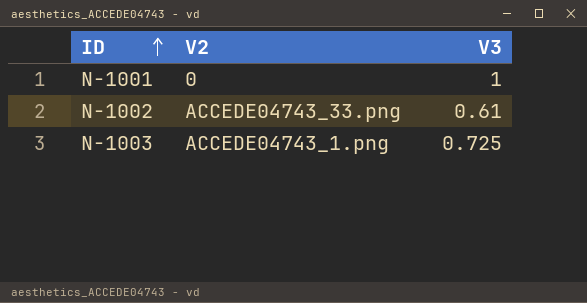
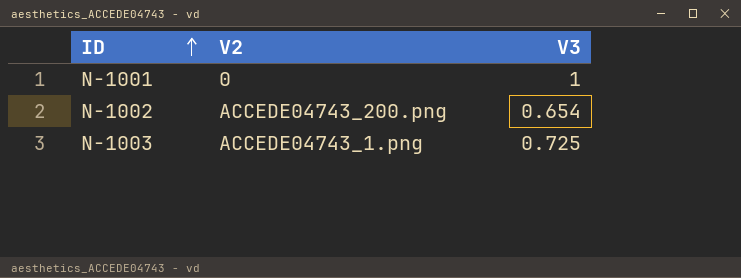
N-1002 | V2: ACCEDE04743_33.png -> ACCEDE04743_200.png
N-1002 | V3: 0.61 -> 0.654

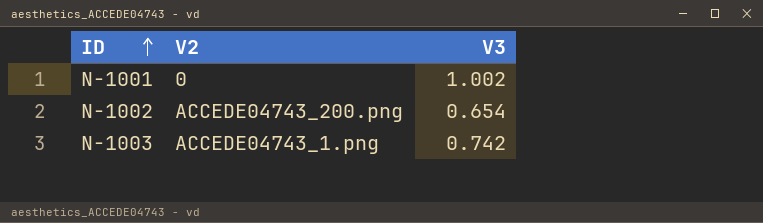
N-1001 | V3: 1 -> 1.002
N-1003 | V3: 0.725 -> 0.742

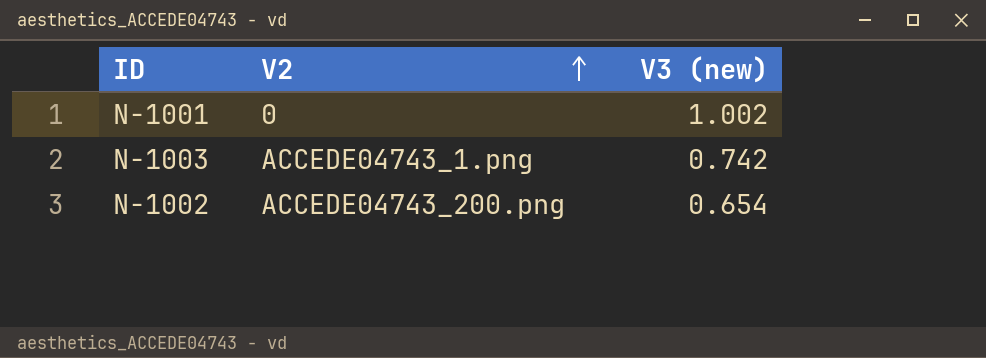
row order: ID ascending -> V2 ascending
column name: V3 -> V3 (new)

